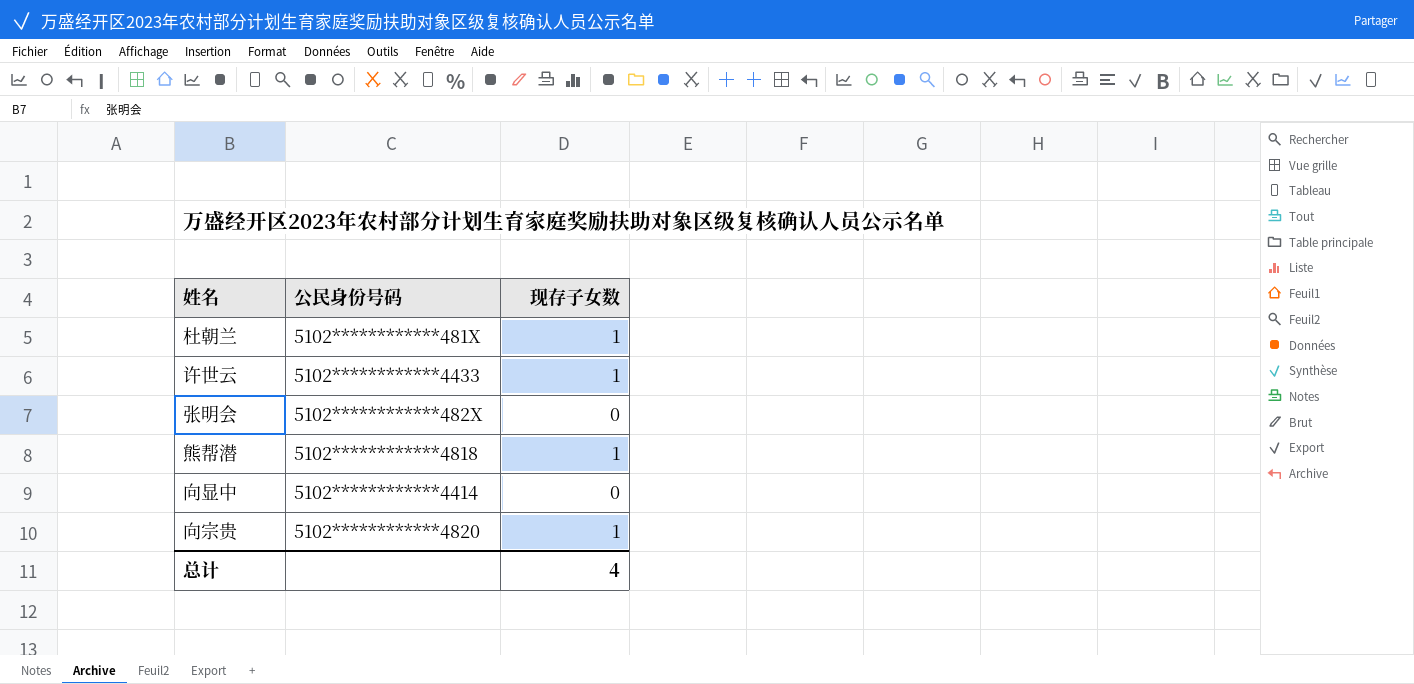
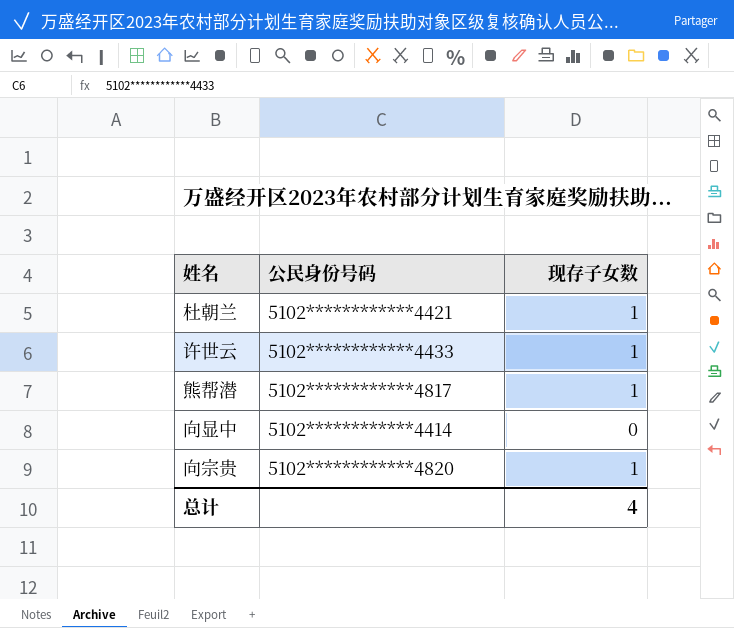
row 张明会: 5102************482X | 0 -> none
杜朝兰 | 公民身份号码: 5102************481X -> 5102************4421
熊帮潜 | 公民身份号码: 5102************4818 -> 5102************4817

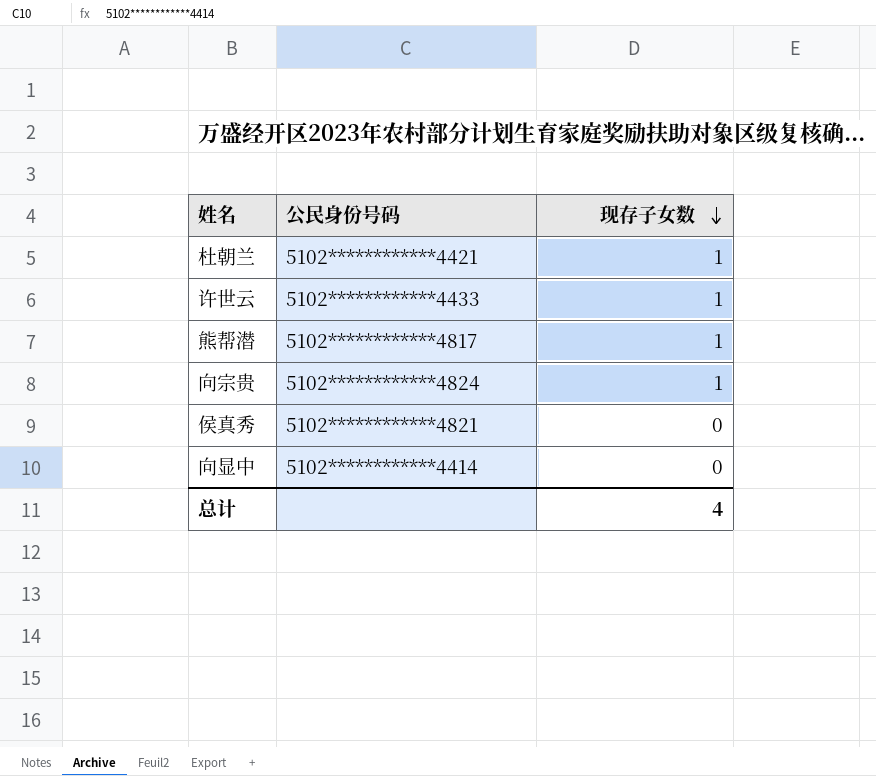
row order: none -> 现存子女数 descending
向宗贵 | 公民身份号码: 5102************4820 -> 5102************4824
row 侯真秀: none -> 5102************4821 | 0

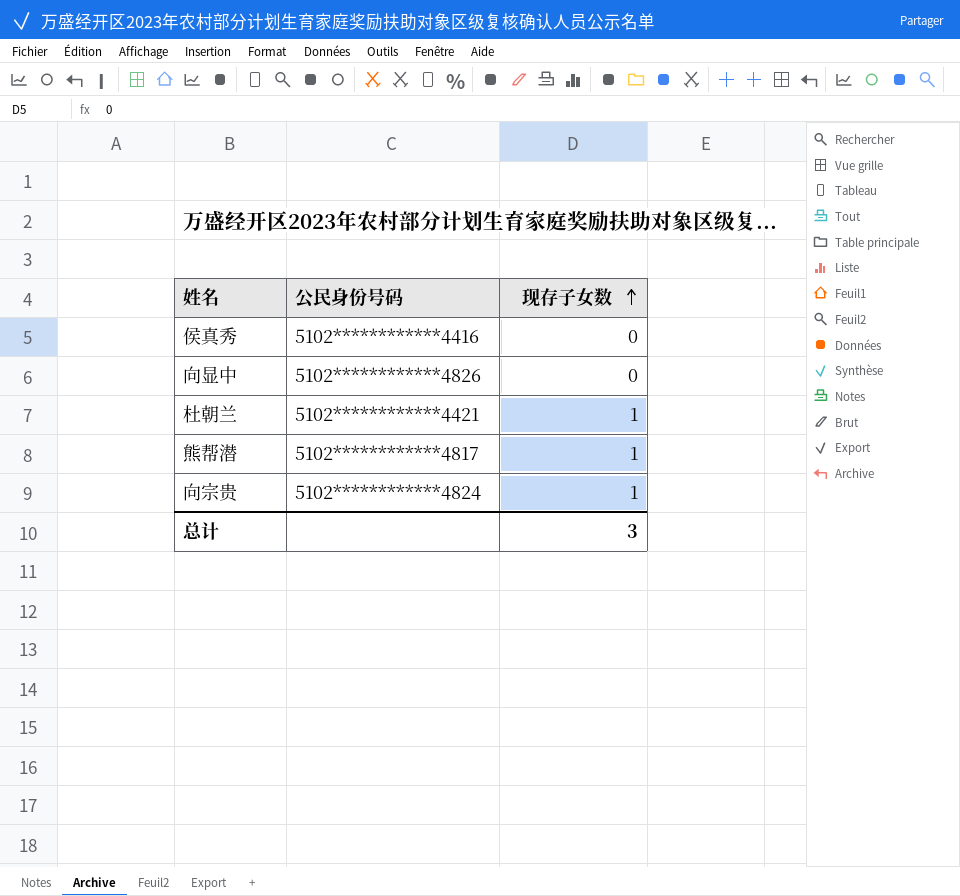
row order: 现存子女数 descending -> 现存子女数 ascending
row 许世云: 5102************4433 | 1 -> none
侯真秀 | 公民身份号码: 5102************4821 -> 5102************4416
向显中 | 公民身份号码: 5102************4414 -> 5102************4826
总计 | 现存子女数: 4 -> 3

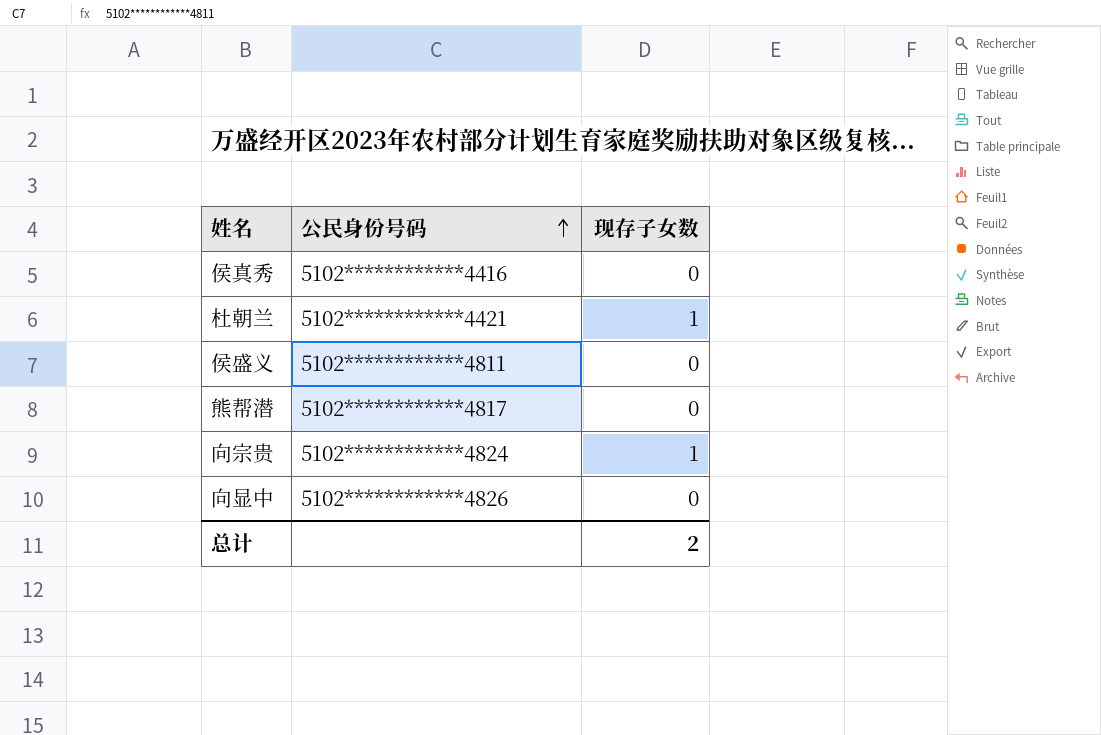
row order: 现存子女数 ascending -> 公民身份号码 ascending
row 侯盛义: none -> 5102************4811 | 0
熊帮潜 | 现存子女数: 1 -> 0
总计 | 现存子女数: 3 -> 2

